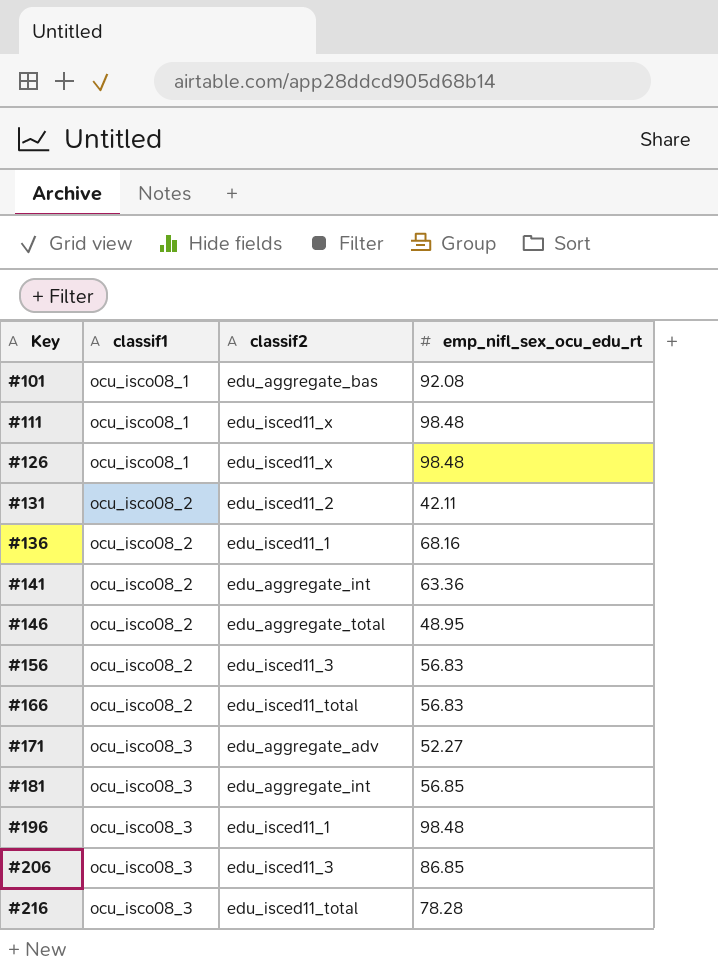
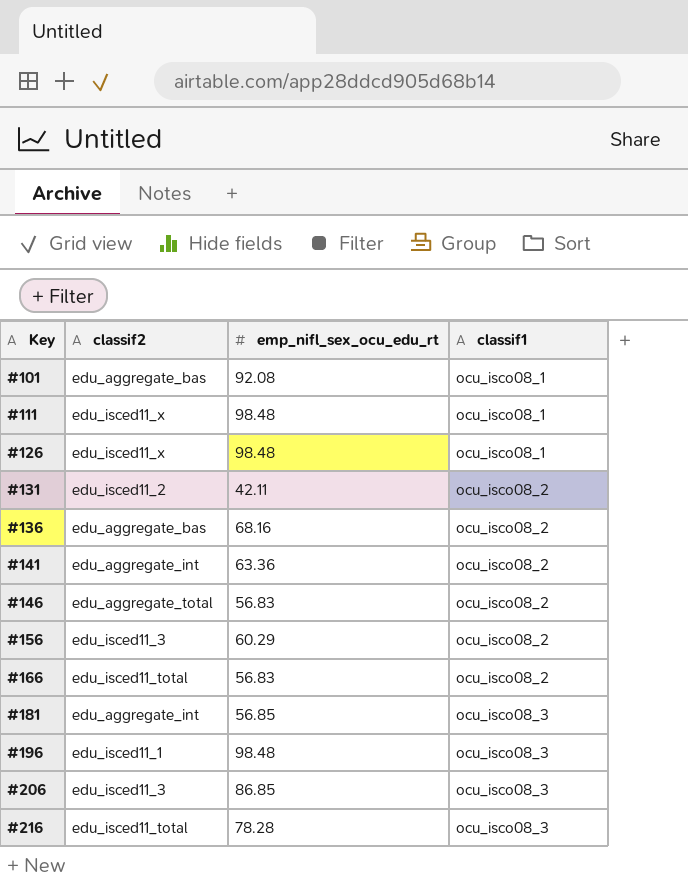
column classif1 | position: 2 -> 4
row #171: ocu_isco08_3 | edu_aggregate_adv | 52.27 -> none
#136 | classif2: edu_isced11_1 -> edu_aggregate_bas
#146 | emp_nifl_sex_ocu_edu_rt: 48.95 -> 56.83
#156 | emp_nifl_sex_ocu_edu_rt: 56.83 -> 60.29

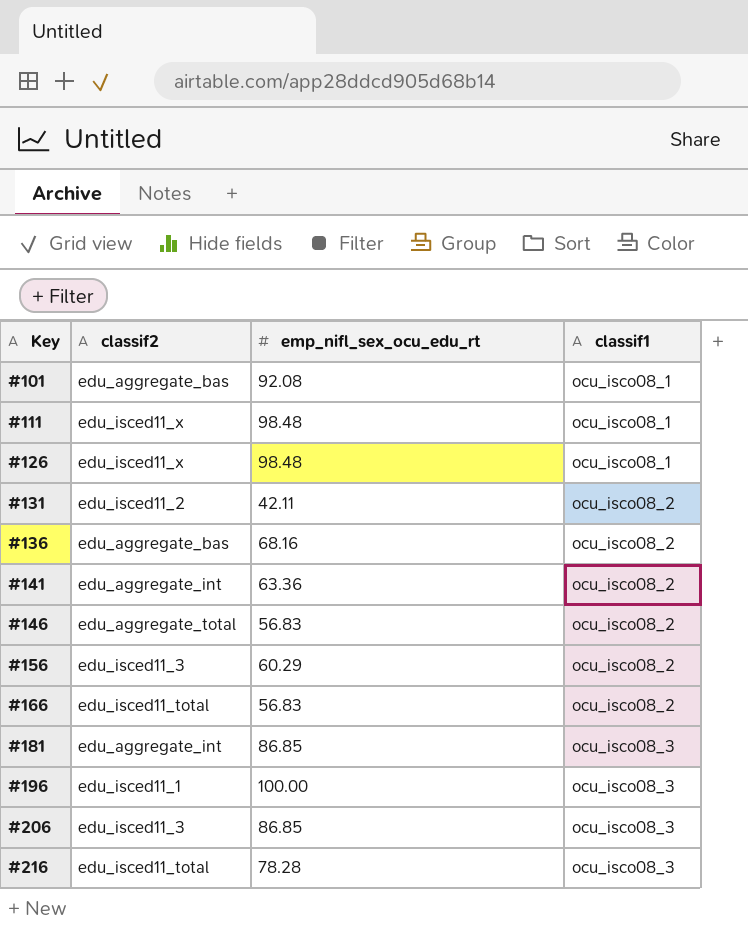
#181 | emp_nifl_sex_ocu_edu_rt: 56.85 -> 86.85
#196 | emp_nifl_sex_ocu_edu_rt: 98.48 -> 100.00

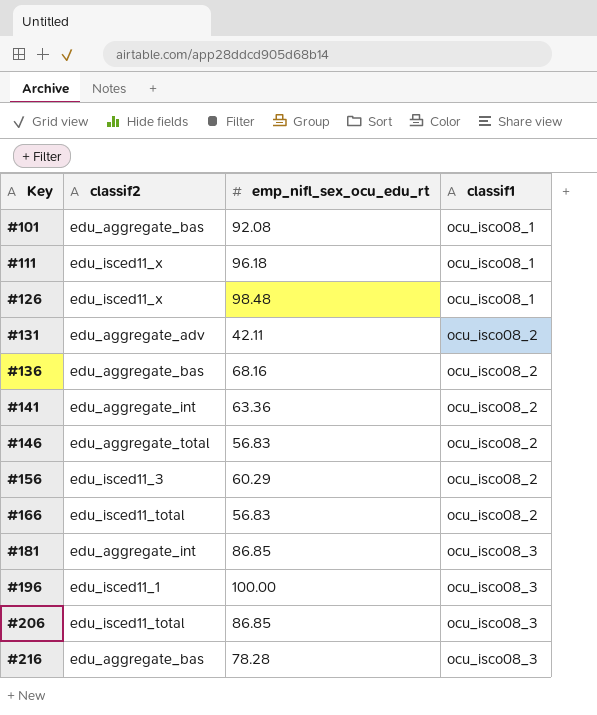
#111 | emp_nifl_sex_ocu_edu_rt: 98.48 -> 96.18
#131 | classif2: edu_isced11_2 -> edu_aggregate_adv
#206 | classif2: edu_isced11_3 -> edu_isced11_total
#216 | classif2: edu_isced11_total -> edu_aggregate_bas

